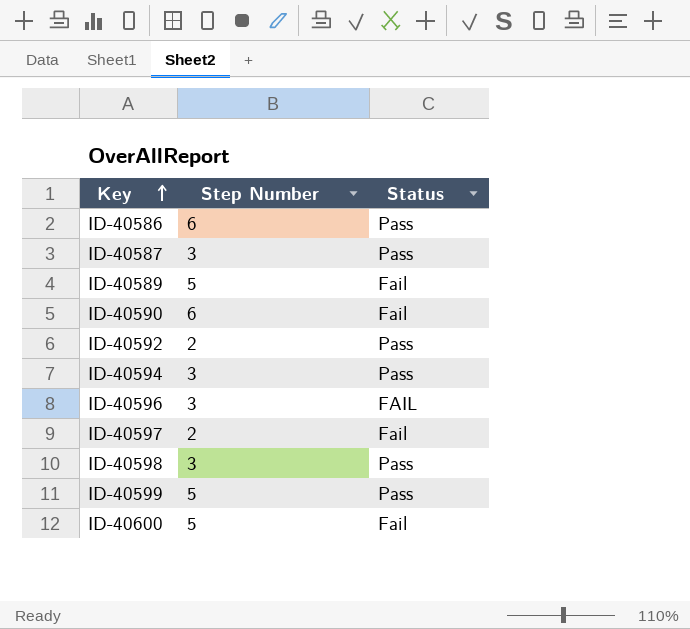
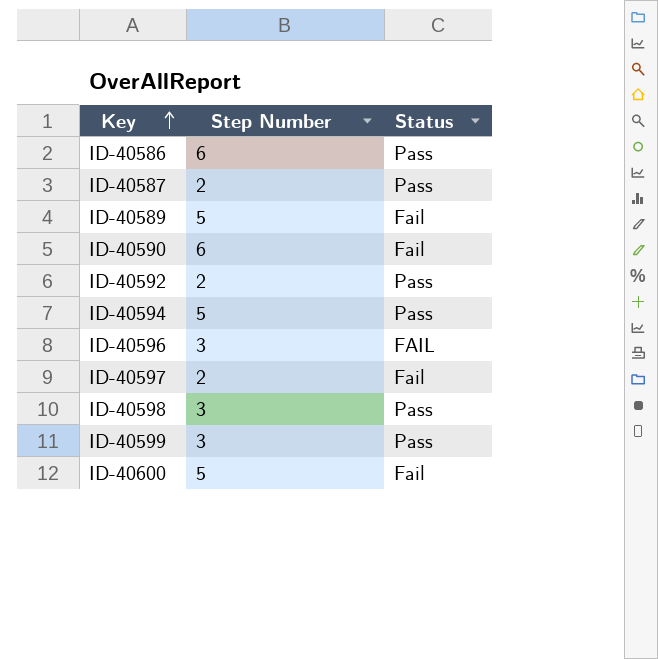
ID-40587 | Step Number: 3 -> 2
ID-40594 | Step Number: 3 -> 5
ID-40599 | Step Number: 5 -> 3

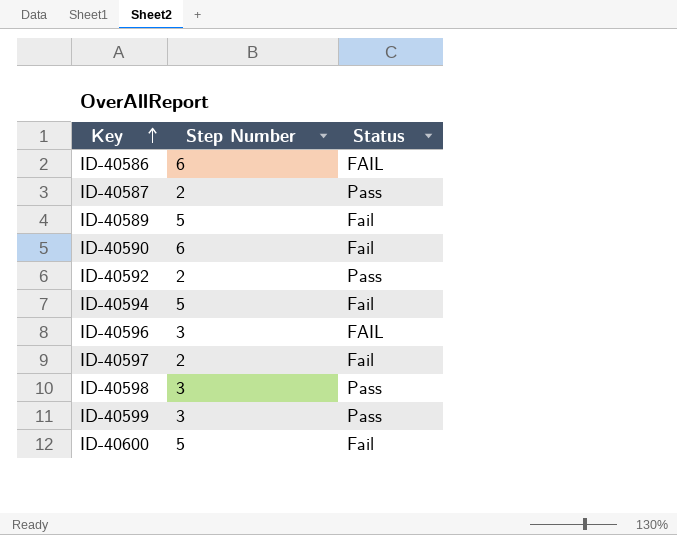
ID-40586 | Status: Pass -> FAIL
ID-40594 | Status: Pass -> Fail

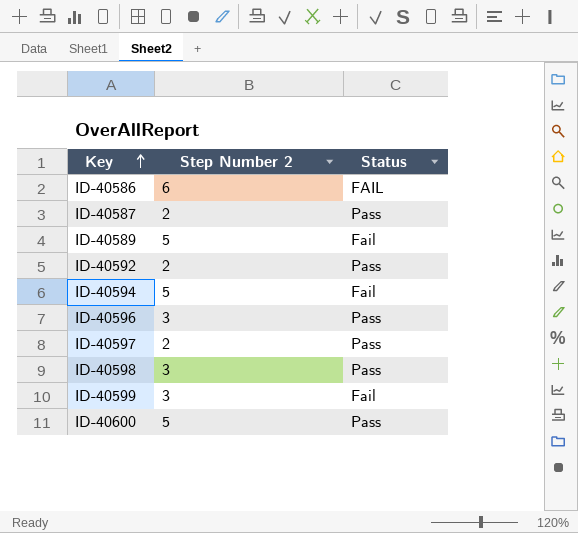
column name: Step Number -> Step Number 2
row ID-40590: 6 | Fail -> none
ID-40596 | Status: FAIL -> Pass
ID-40597 | Status: Fail -> Pass
ID-40599 | Status: Pass -> Fail
ID-40600 | Status: Fail -> Pass

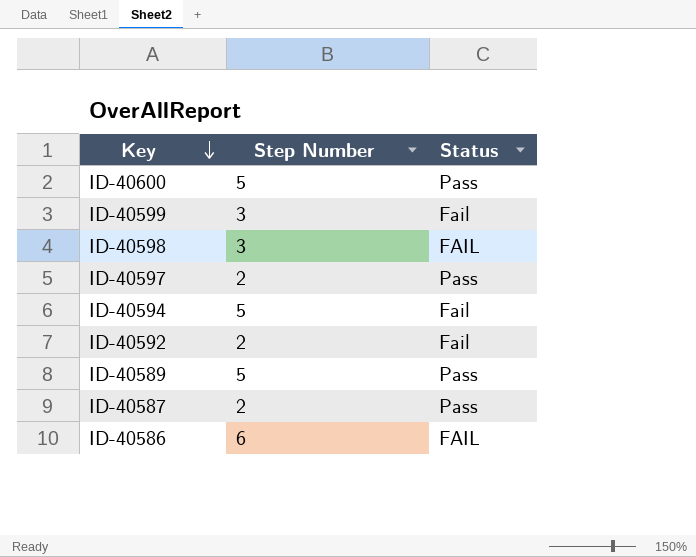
row order: Key ascending -> Key descending
column name: Step Number 2 -> Step Number
row ID-40596: 3 | Pass -> none
ID-40598 | Status: Pass -> FAIL
ID-40592 | Status: Pass -> Fail
ID-40589 | Status: Fail -> Pass

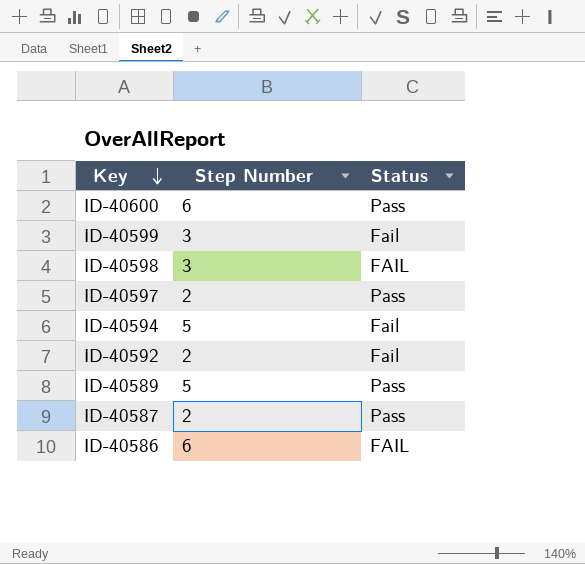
ID-40600 | Step Number: 5 -> 6

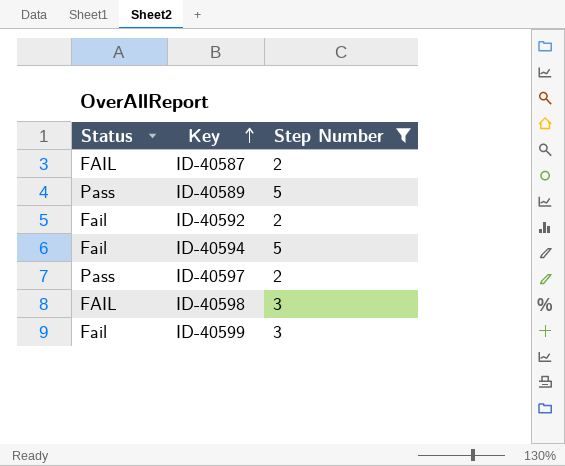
filter: none -> Step Number != 6
row order: Key descending -> Key ascending
column Status | position: 3 -> 1
ID-40587 | Status: Pass -> FAIL

